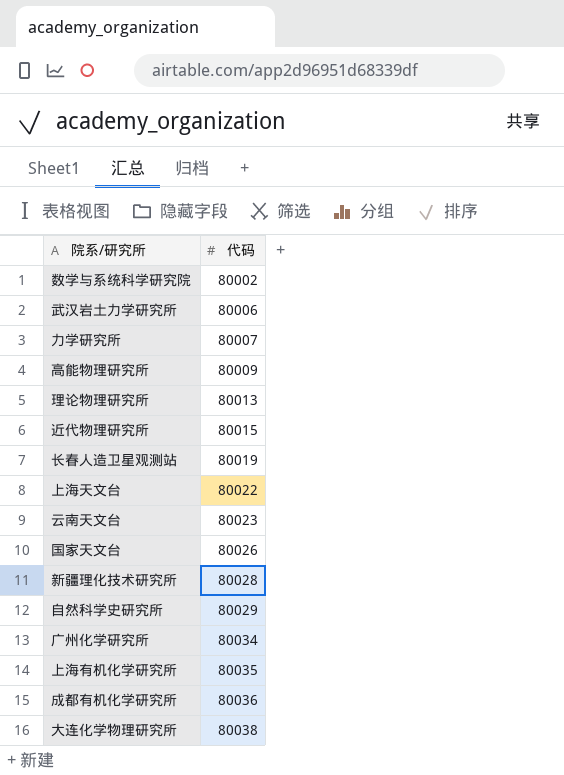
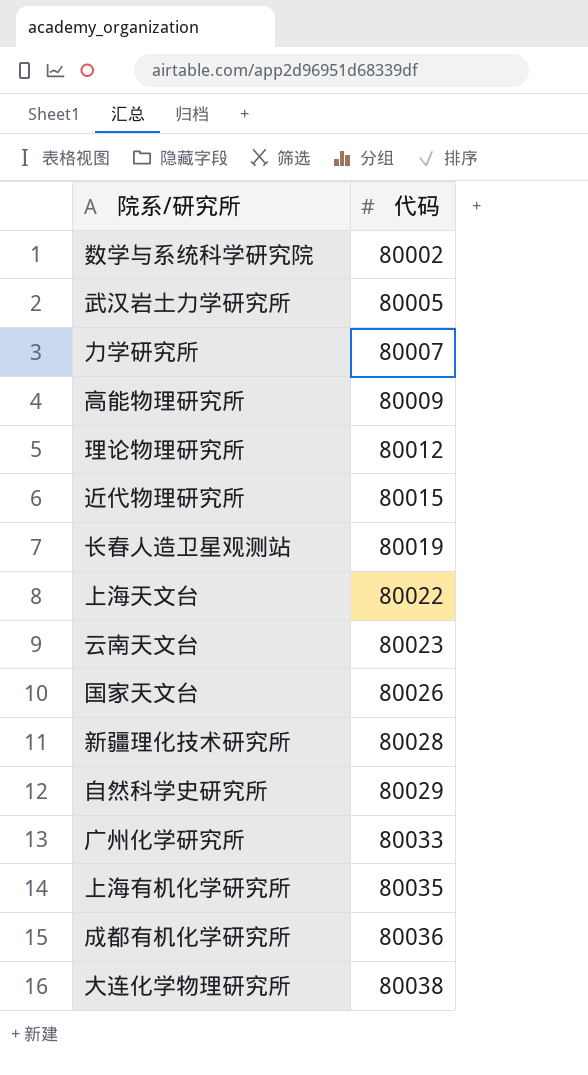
武汉岩土力学研究所 | 代码: 80006 -> 80005
理论物理研究所 | 代码: 80013 -> 80012
广州化学研究所 | 代码: 80034 -> 80033

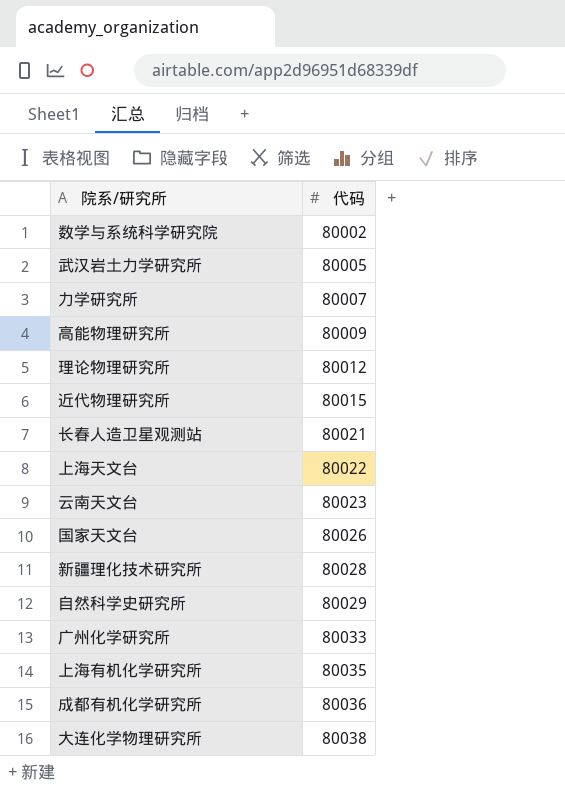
长春人造卫星观测站 | 代码: 80019 -> 80021

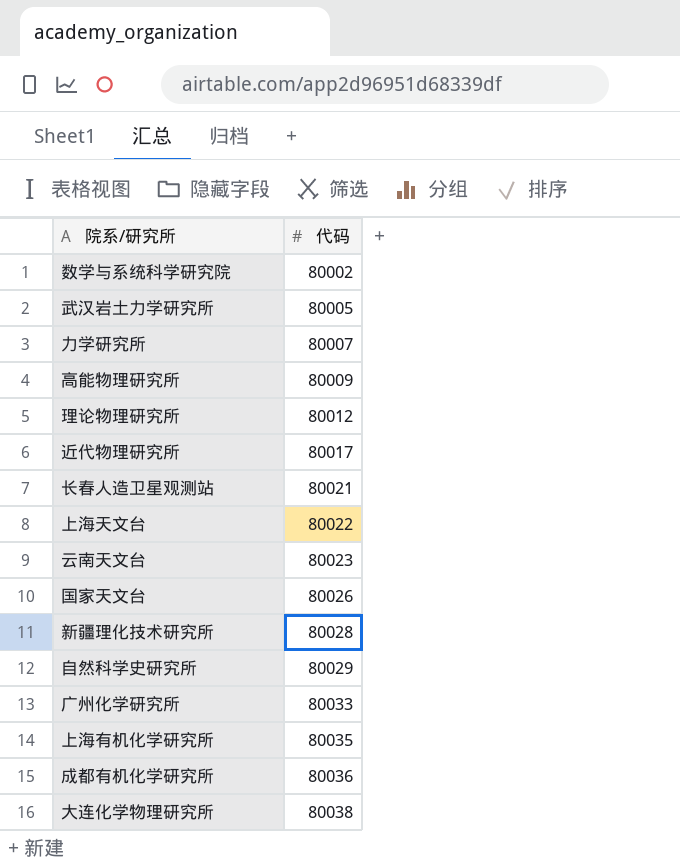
近代物理研究所 | 代码: 80015 -> 80017

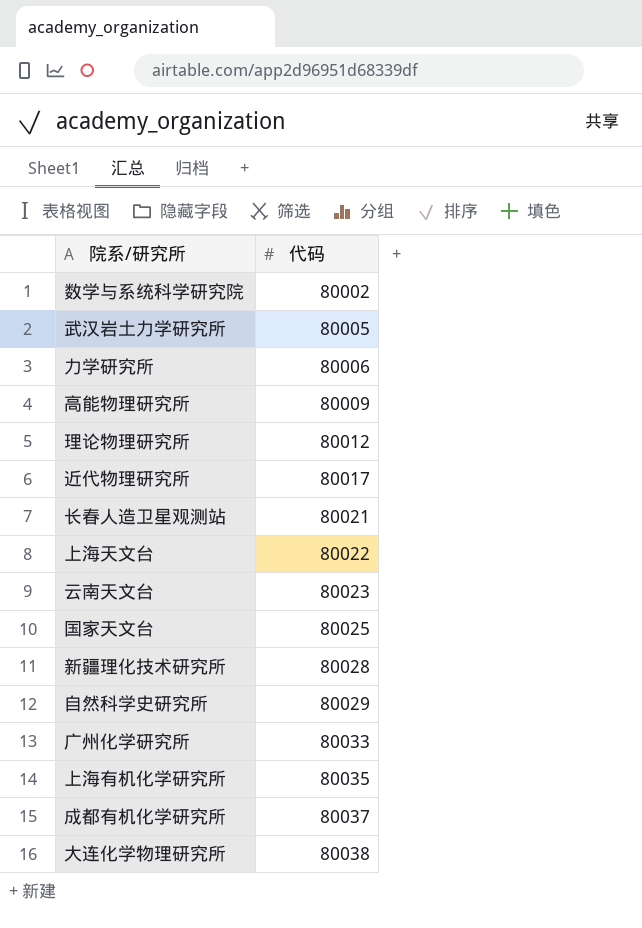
力学研究所 | 代码: 80007 -> 80006
国家天文台 | 代码: 80026 -> 80025
成都有机化学研究所 | 代码: 80036 -> 80037

